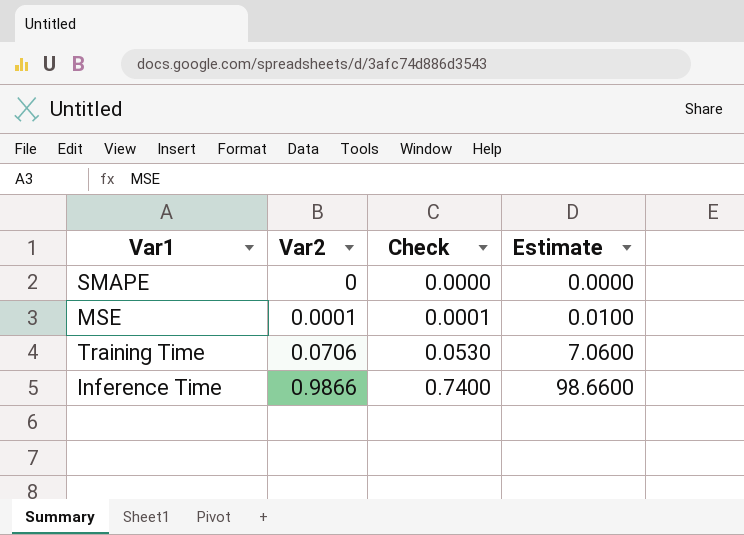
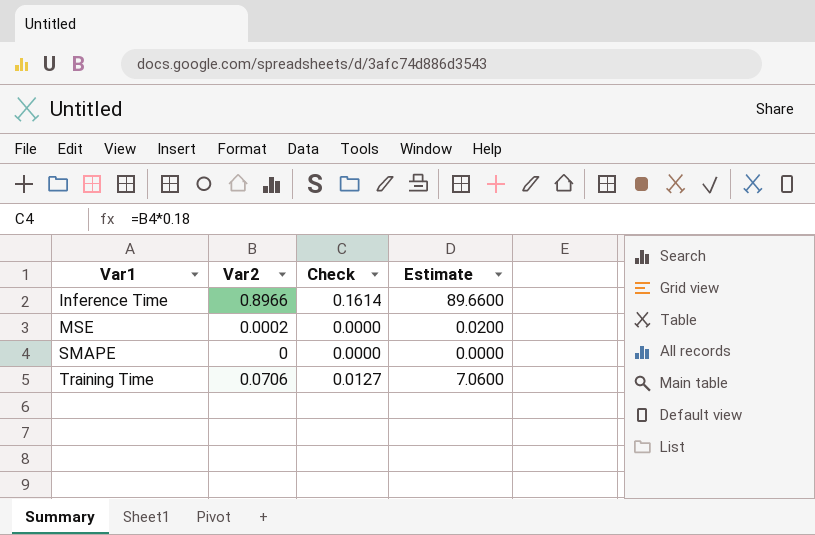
row order: Var2 ascending -> Var1 ascending
column Check | formula: [Var2] * 0.75 -> [Var2] * 0.18
Inference Time | Var2: 0.9866 -> 0.8966
Inference Time | Estimate: 98.6600 -> 89.6600
MSE | Var2: 0.0001 -> 0.0002
MSE | Estimate: 0.0100 -> 0.0200

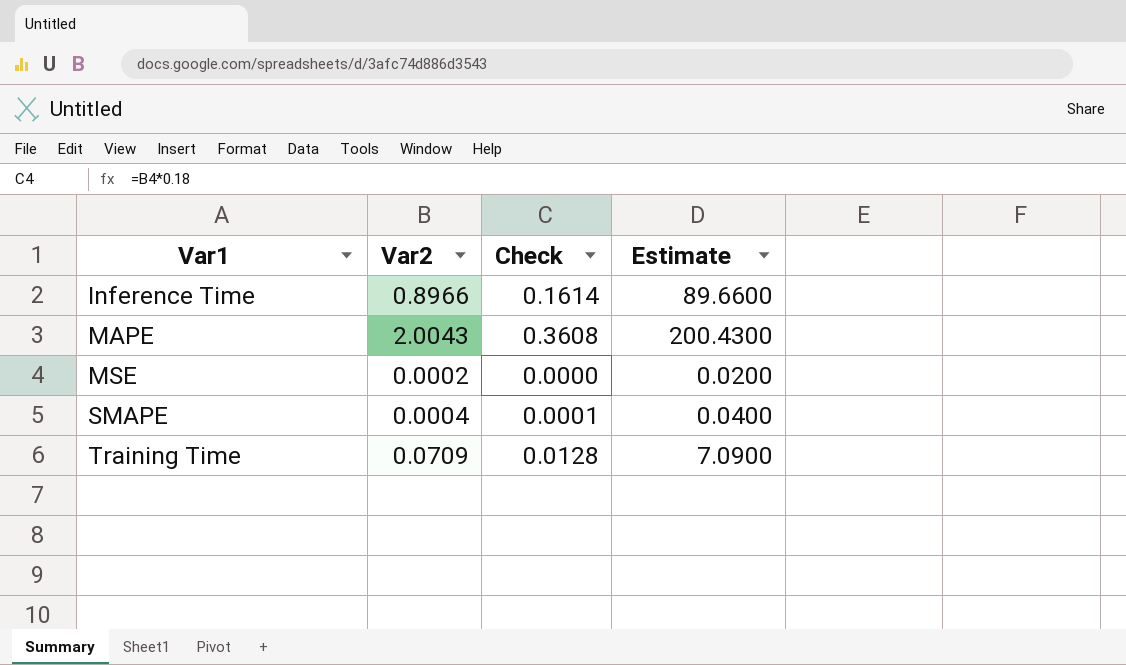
row MAPE: none -> 2.0043 | 0.3608 | 200.4300
SMAPE | Var2: 0 -> 0.0004
SMAPE | Check: 0.0000 -> 0.0001
SMAPE | Estimate: 0.0000 -> 0.0400
Training Time | Var2: 0.0706 -> 0.0709
Training Time | Check: 0.0127 -> 0.0128
Training Time | Estimate: 7.0600 -> 7.0900

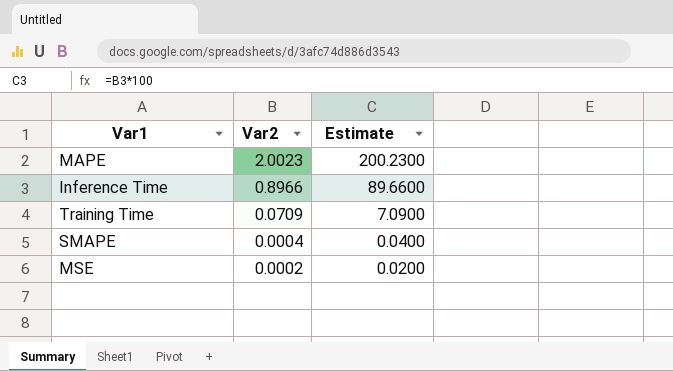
row order: Var1 ascending -> Var2 descending
column Check | formula: [Var2] * 0.18 -> none
MAPE | Var2: 2.0043 -> 2.0023
MAPE | Estimate: 200.4300 -> 200.2300

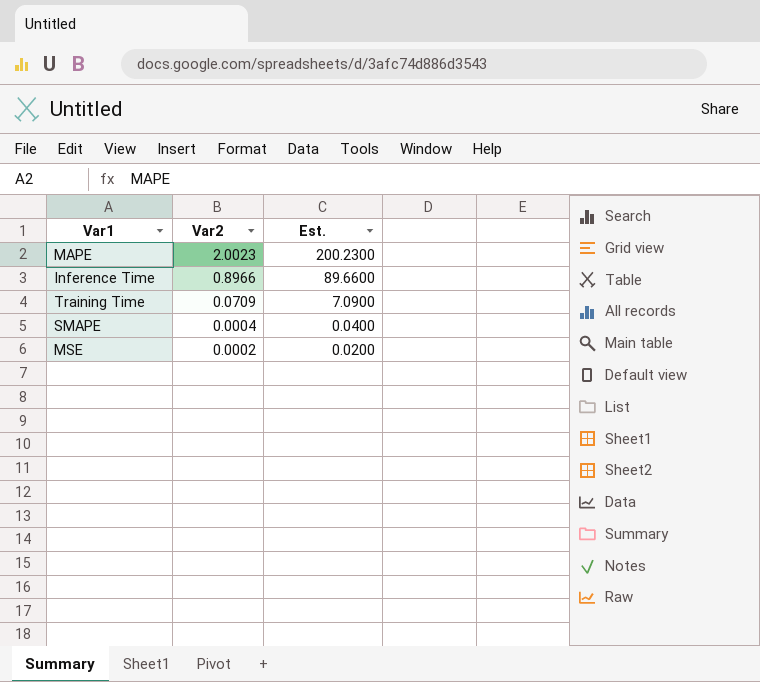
column name: Estimate -> Est.

